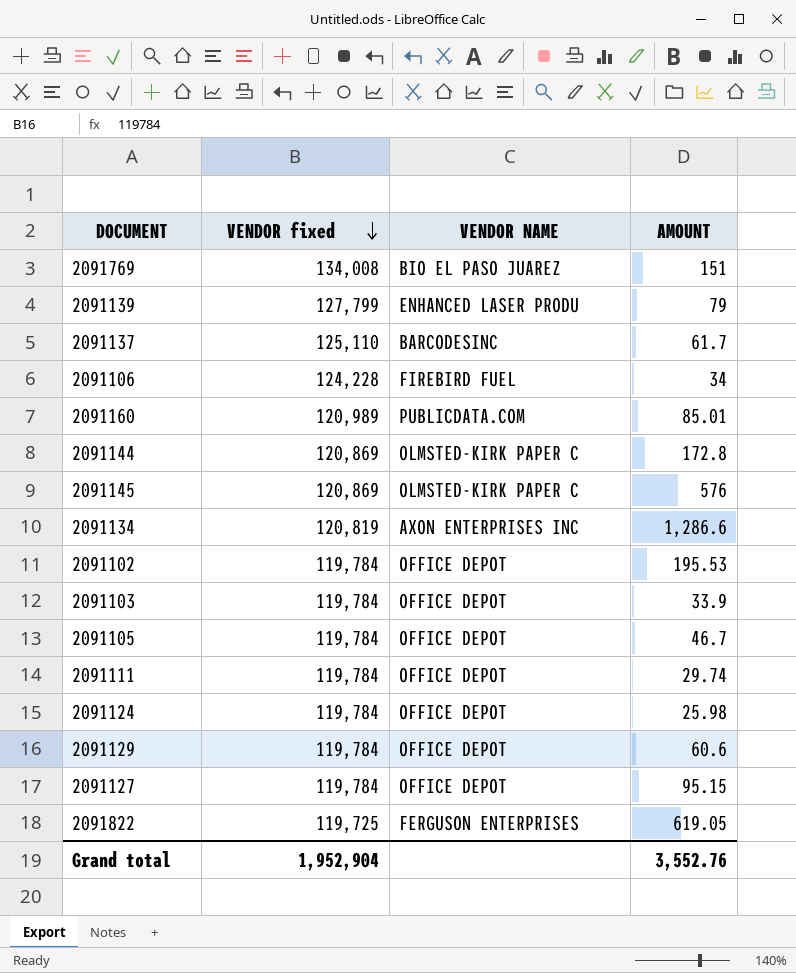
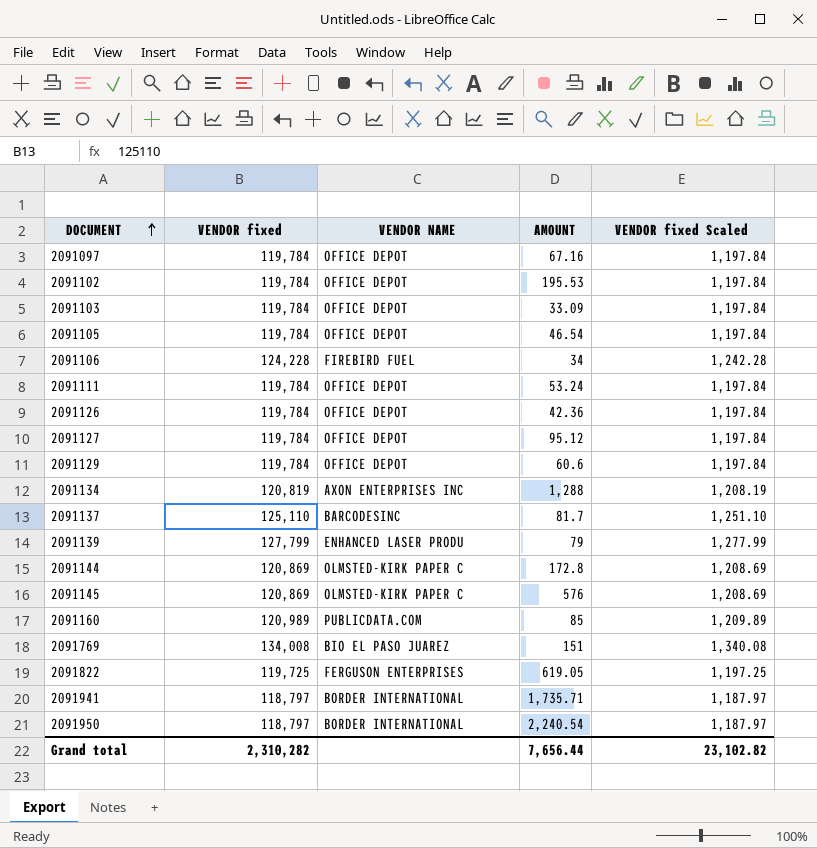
row order: VENDOR fixed descending -> DOCUMENT ascending
column VENDOR fixed Scaled | formula: none -> [VENDOR fixed] * 0.01
row 2091124: 119,784 | OFFICE DEPOT | 25.98 -> none
row 2091097: none -> 119,784 | OFFICE DEPOT | 67.16 | 1,197.84
2091103 | AMOUNT: 33.9 -> 33.09
2091105 | AMOUNT: 46.7 -> 46.54
2091111 | AMOUNT: 29.74 -> 53.24
row 2091126: none -> 119,784 | OFFICE DEPOT | 42.36 | 1,197.84
2091127 | AMOUNT: 95.15 -> 95.12
2091134 | AMOUNT: 1,286.6 -> 1,288
2091137 | AMOUNT: 61.7 -> 81.7
2091160 | AMOUNT: 85.01 -> 85
row 2091941: none -> 118,797 | BORDER INTERNATIONAL | 1,735.71 | 1,187.97
row 2091950: none -> 118,797 | BORDER INTERNATIONAL | 2,240.54 | 1,187.97
Grand total | VENDOR fixed: 1,952,904 -> 2,310,282
Grand total | AMOUNT: 3,552.76 -> 7,656.44

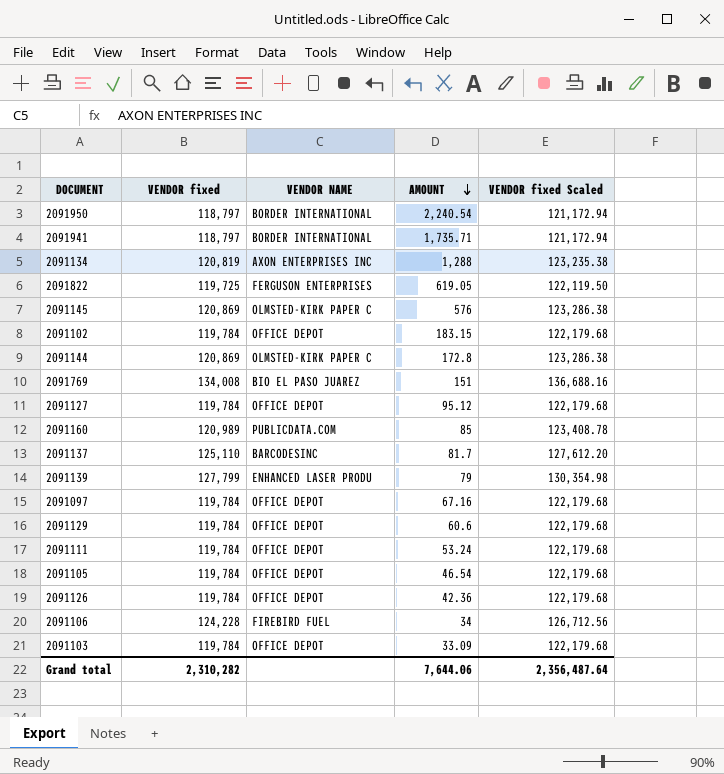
row order: DOCUMENT ascending -> AMOUNT descending
column VENDOR fixed Scaled | formula: [VENDOR fixed] * 0.01 -> [VENDOR fixed] * 1.02
2091102 | AMOUNT: 195.53 -> 183.15
Grand total | AMOUNT: 7,656.44 -> 7,644.06
Grand total | VENDOR fixed Scaled: 23,102.82 -> 2,356,487.64

